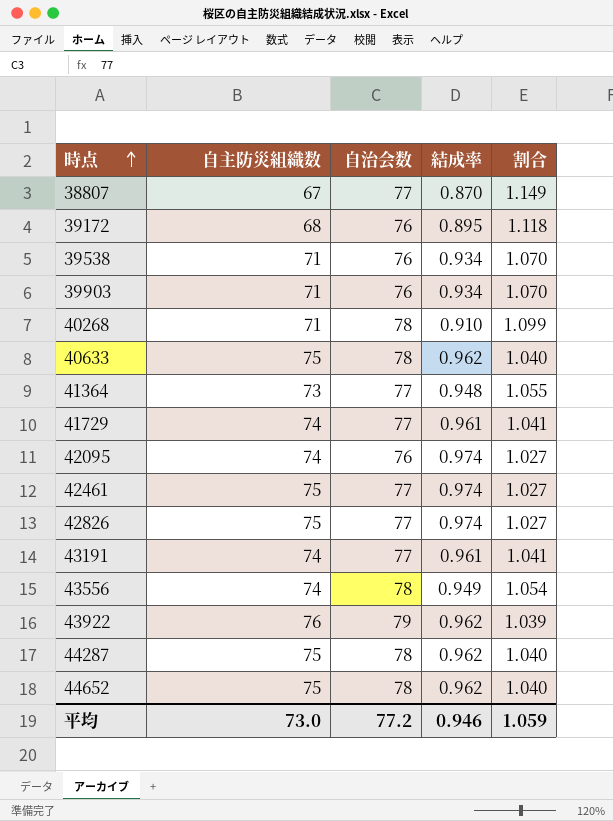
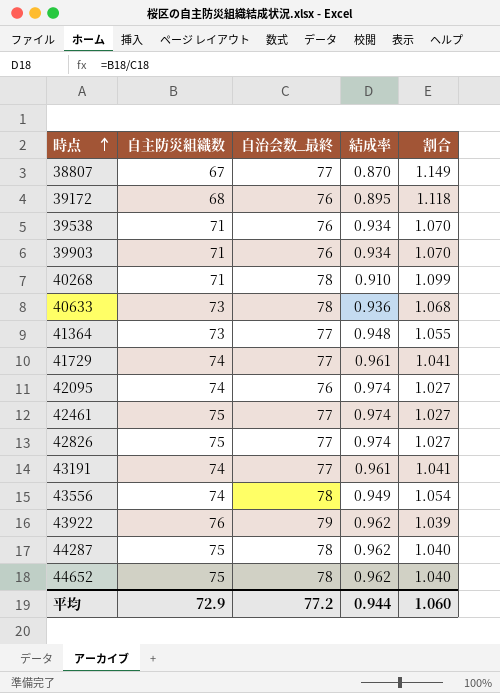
column name: 自治会数 -> 自治会数_最終
40633 | 自主防災組織数: 75 -> 73
40633 | 結成率: 0.962 -> 0.936
40633 | 割合: 1.040 -> 1.068
平均 | 自主防災組織数: 73.0 -> 72.9
平均 | 結成率: 0.946 -> 0.944
平均 | 割合: 1.059 -> 1.060

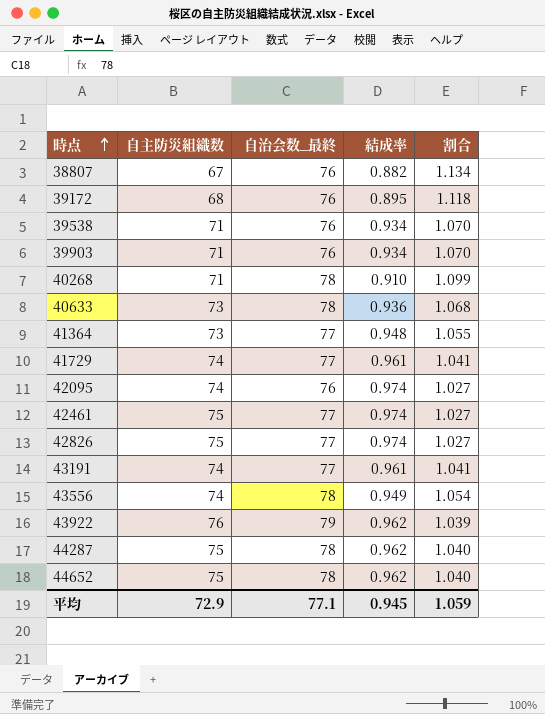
38807 | 自治会数_最終: 77 -> 76
38807 | 結成率: 0.870 -> 0.882
38807 | 割合: 1.149 -> 1.134
平均 | 自治会数_最終: 77.2 -> 77.1
平均 | 結成率: 0.944 -> 0.945
平均 | 割合: 1.060 -> 1.059

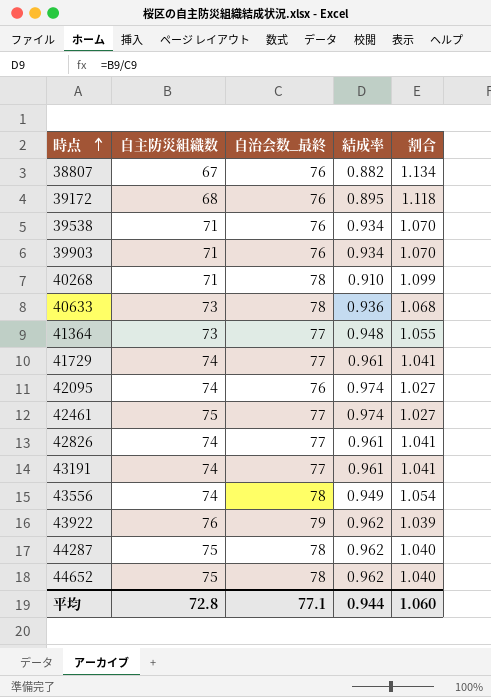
42826 | 自主防災組織数: 75 -> 74
42826 | 結成率: 0.974 -> 0.961
42826 | 割合: 1.027 -> 1.041
平均 | 自主防災組織数: 72.9 -> 72.8
平均 | 結成率: 0.945 -> 0.944
平均 | 割合: 1.059 -> 1.060

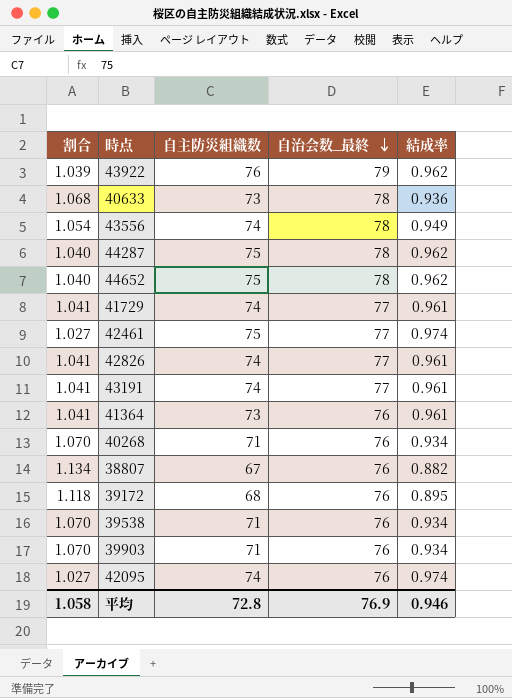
row order: 時点 ascending -> 自治会数_最終 descending
column 割合 | position: 5 -> 1
41364 | 割合: 1.055 -> 1.041
41364 | 自治会数_最終: 77 -> 76
41364 | 結成率: 0.948 -> 0.961
40268 | 割合: 1.099 -> 1.070
40268 | 自治会数_最終: 78 -> 76
40268 | 結成率: 0.910 -> 0.934
平均 | 割合: 1.060 -> 1.058
平均 | 自治会数_最終: 77.1 -> 76.9
平均 | 結成率: 0.944 -> 0.946

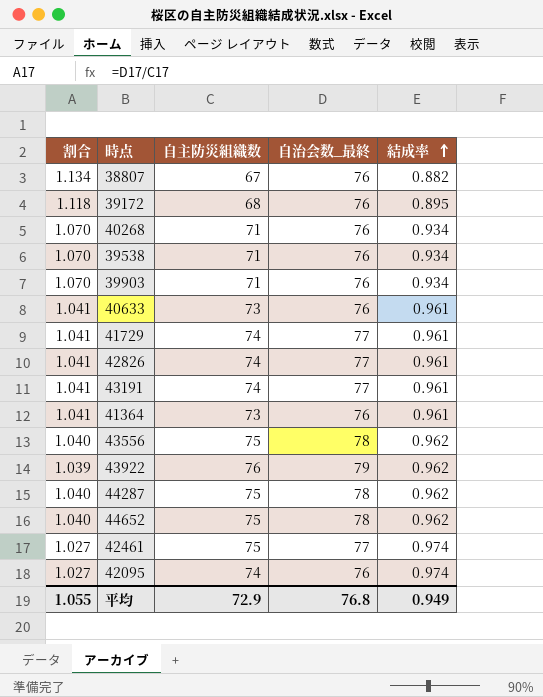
row order: 自治会数_最終 descending -> 結成率 ascending
40633 | 割合: 1.068 -> 1.041
40633 | 自治会数_最終: 78 -> 76
40633 | 結成率: 0.936 -> 0.961
43556 | 割合: 1.054 -> 1.040
43556 | 自主防災組織数: 74 -> 75
43556 | 結成率: 0.949 -> 0.962
平均 | 割合: 1.058 -> 1.055
平均 | 自主防災組織数: 72.8 -> 72.9
平均 | 自治会数_最終: 76.9 -> 76.8
平均 | 結成率: 0.946 -> 0.949

